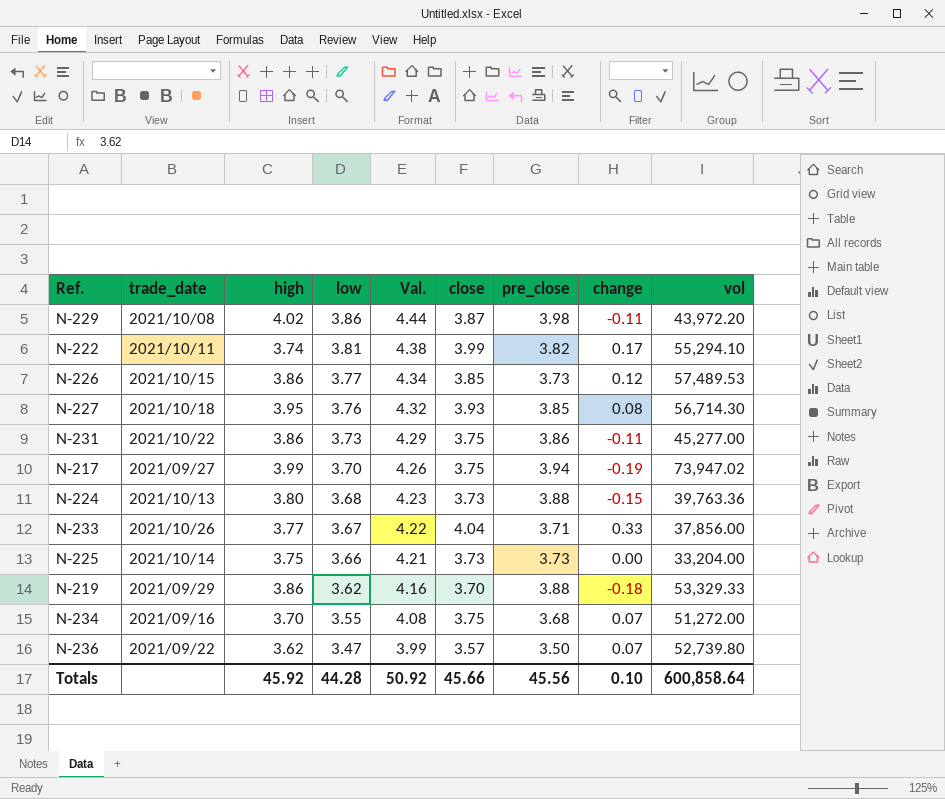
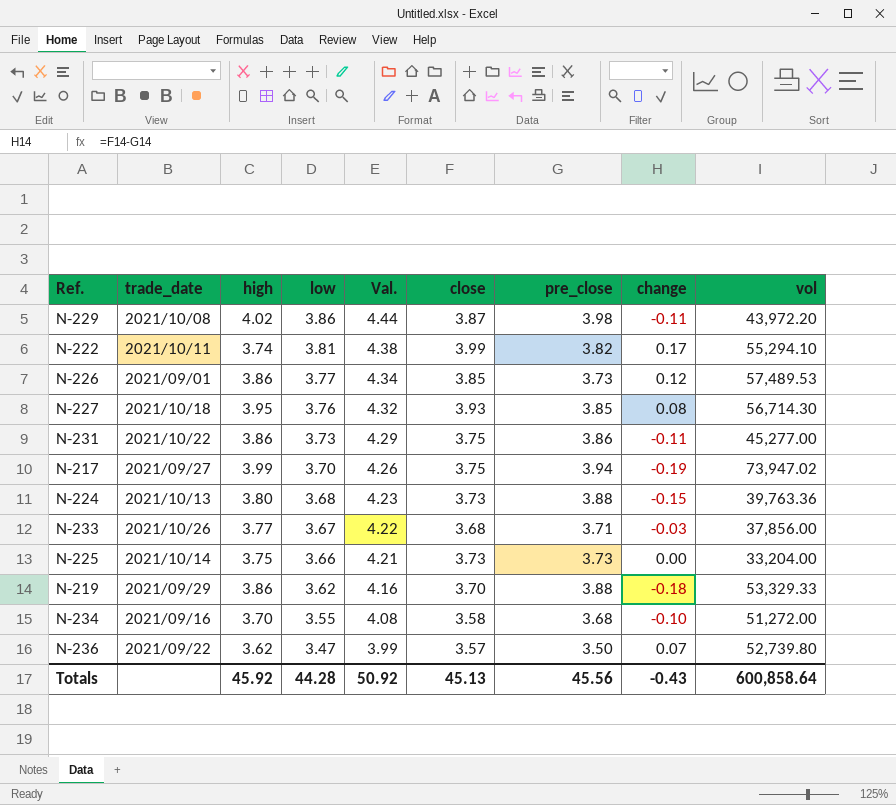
N-226 | trade_date: 2021/10/15 -> 2021/09/01
N-233 | close: 4.04 -> 3.68
N-233 | change: 0.33 -> -0.03
N-234 | close: 3.75 -> 3.58
N-234 | change: 0.07 -> -0.10
Totals | close: 45.66 -> 45.13
Totals | change: 0.10 -> -0.43

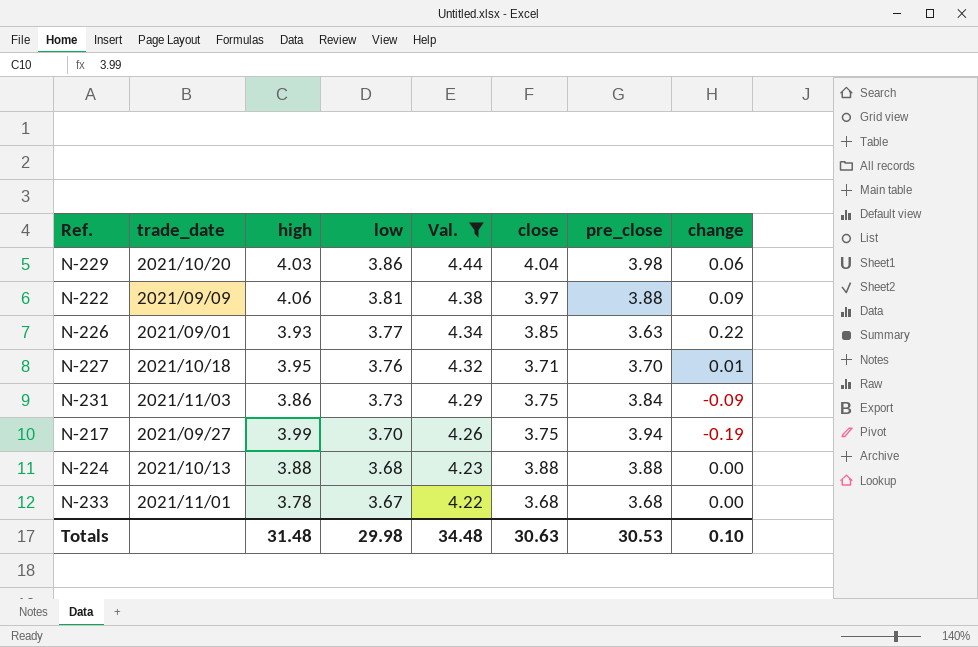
filter: none -> Val. >= 4.22
column vol | position: 9 -> none
N-229 | trade_date: 2021/10/08 -> 2021/10/20
N-229 | high: 4.02 -> 4.03
N-229 | close: 3.87 -> 4.04
N-229 | change: -0.11 -> 0.06
N-222 | trade_date: 2021/10/11 -> 2021/09/09
N-222 | high: 3.74 -> 4.06
N-222 | close: 3.99 -> 3.97
N-222 | pre_close: 3.82 -> 3.88
N-222 | change: 0.17 -> 0.09
N-226 | high: 3.86 -> 3.93
N-226 | pre_close: 3.73 -> 3.63
N-226 | change: 0.12 -> 0.22
N-227 | close: 3.93 -> 3.71
N-227 | pre_close: 3.85 -> 3.70
N-227 | change: 0.08 -> 0.01
N-231 | trade_date: 2021/10/22 -> 2021/11/03
N-231 | pre_close: 3.86 -> 3.84
N-231 | change: -0.11 -> -0.09
N-224 | high: 3.80 -> 3.88
N-224 | close: 3.73 -> 3.88
N-224 | change: -0.15 -> 0.00
N-233 | trade_date: 2021/10/26 -> 2021/11/01
N-233 | high: 3.77 -> 3.78
N-233 | pre_close: 3.71 -> 3.68
N-233 | change: -0.03 -> 0.00
Totals | high: 45.92 -> 31.48
Totals | low: 44.28 -> 29.98
Totals | Val.: 50.92 -> 34.48
Totals | close: 45.13 -> 30.63
Totals | pre_close: 45.56 -> 30.53
Totals | change: -0.43 -> 0.10

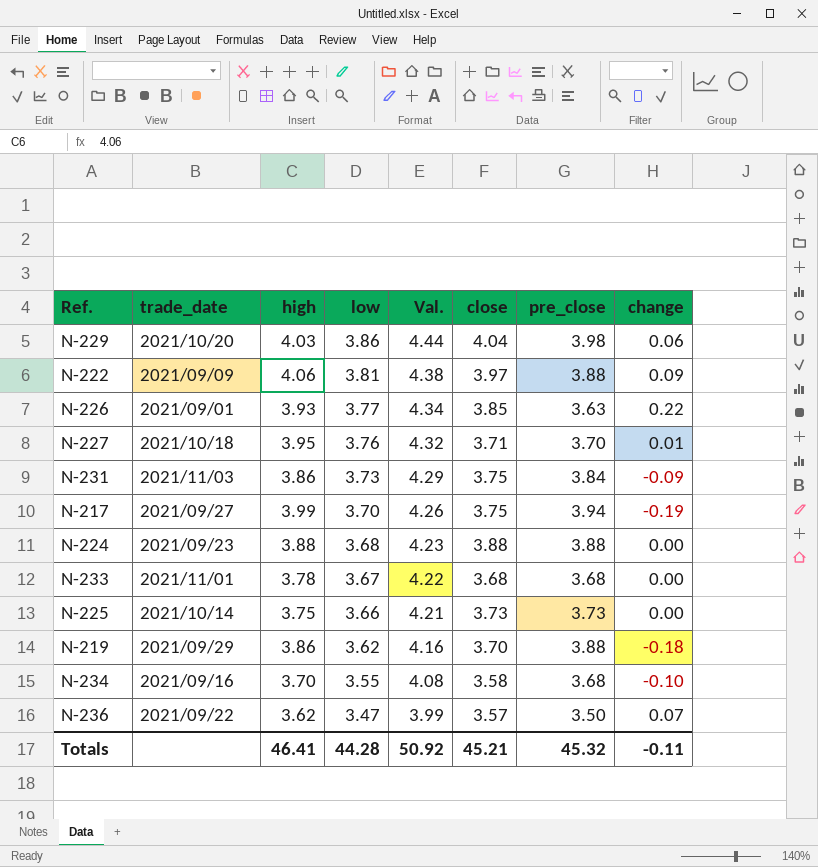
filter: Val. >= 4.22 -> none
N-224 | trade_date: 2021/10/13 -> 2021/09/23
Totals | high: 31.48 -> 46.41
Totals | low: 29.98 -> 44.28
Totals | Val.: 34.48 -> 50.92
Totals | close: 30.63 -> 45.21
Totals | pre_close: 30.53 -> 45.32
Totals | change: 0.10 -> -0.11

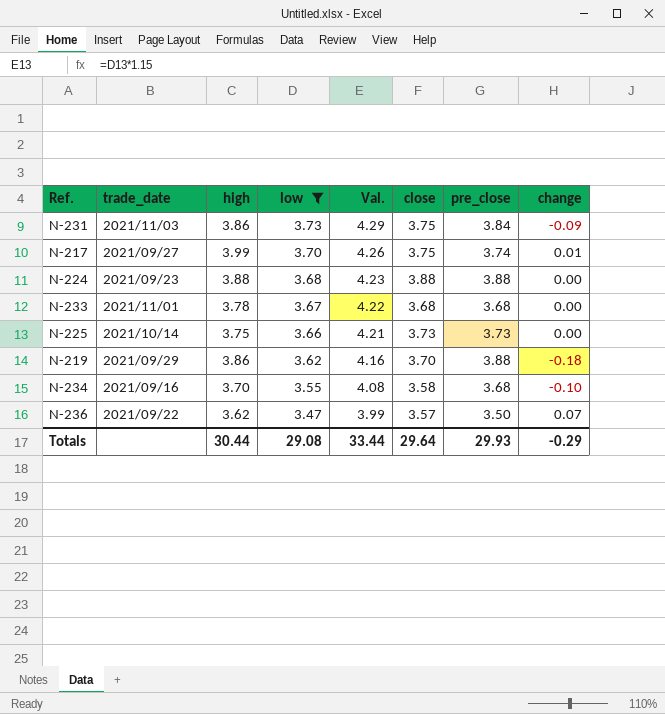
filter: none -> low <= 3.73
N-217 | pre_close: 3.94 -> 3.74
N-217 | change: -0.19 -> 0.01
Totals | high: 46.41 -> 30.44
Totals | low: 44.28 -> 29.08
Totals | Val.: 50.92 -> 33.44
Totals | close: 45.21 -> 29.64
Totals | pre_close: 45.32 -> 29.93
Totals | change: -0.11 -> -0.29

